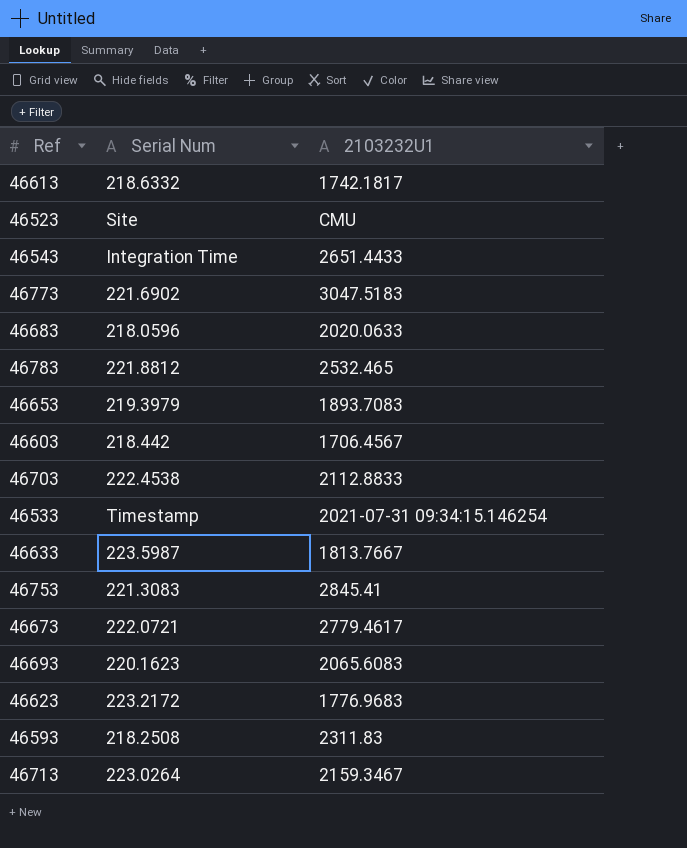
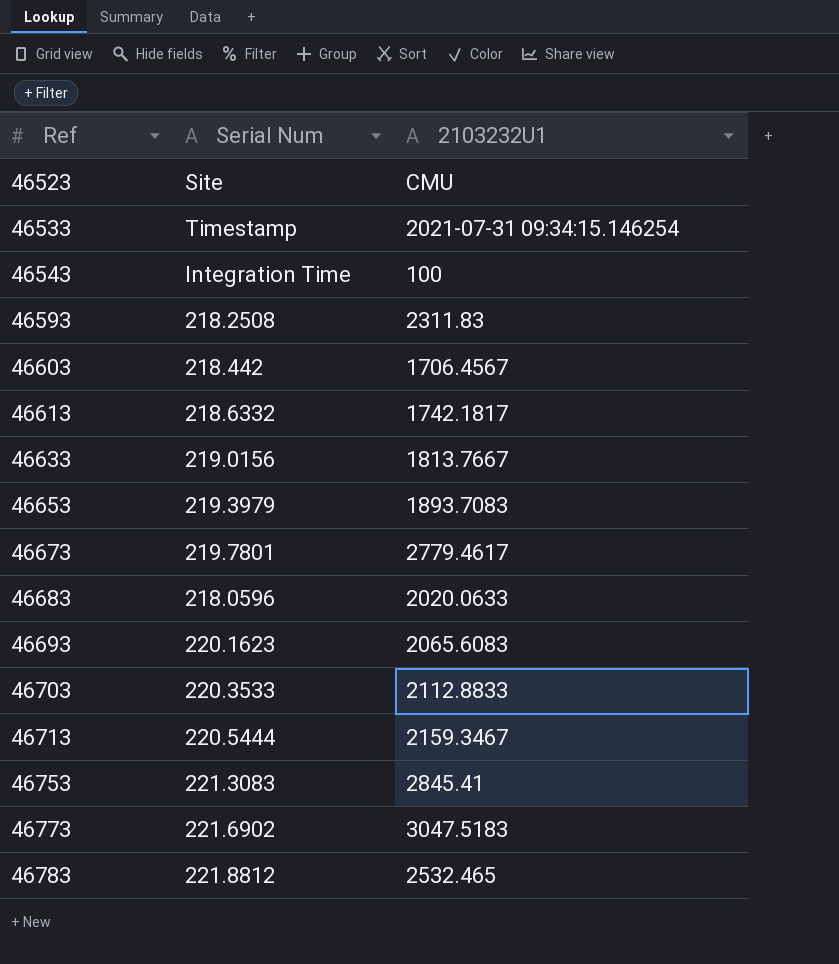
row order: none -> Ref ascending
row 46623: 223.2172 | 1776.9683 -> none
46543 | 2103232U1: 2651.4433 -> 100
46633 | Serial Num: 223.5987 -> 219.0156
46673 | Serial Num: 222.0721 -> 219.7801
46703 | Serial Num: 222.4538 -> 220.3533
46713 | Serial Num: 223.0264 -> 220.5444

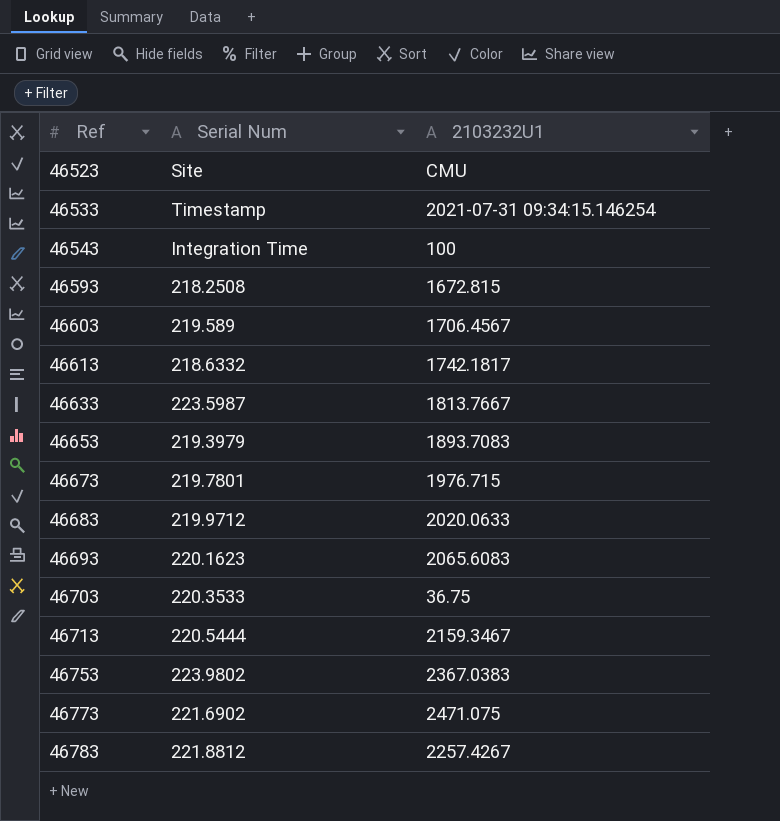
46593 | 2103232U1: 2311.83 -> 1672.815
46603 | Serial Num: 218.442 -> 219.589
46633 | Serial Num: 219.0156 -> 223.5987
46673 | 2103232U1: 2779.4617 -> 1976.715
46683 | Serial Num: 218.0596 -> 219.9712
46703 | 2103232U1: 2112.8833 -> 36.75
46753 | Serial Num: 221.3083 -> 223.9802
46753 | 2103232U1: 2845.41 -> 2367.0383
46773 | 2103232U1: 3047.5183 -> 2471.075
46783 | 2103232U1: 2532.465 -> 2257.4267

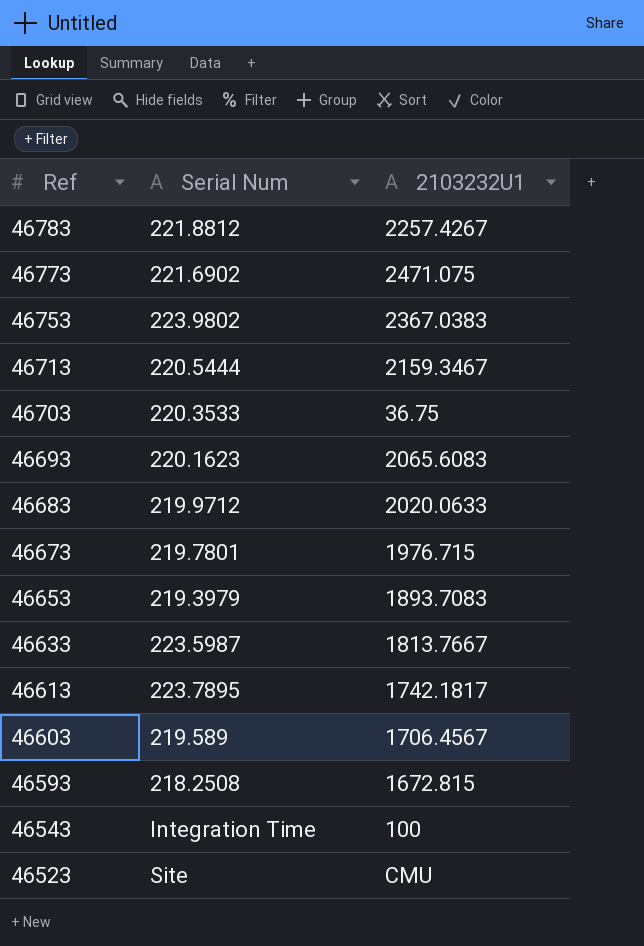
row order: Ref ascending -> Ref descending
row 46533: Timestamp | 2021-07-31 09:34:15.146254 -> none
46613 | Serial Num: 218.6332 -> 223.7895

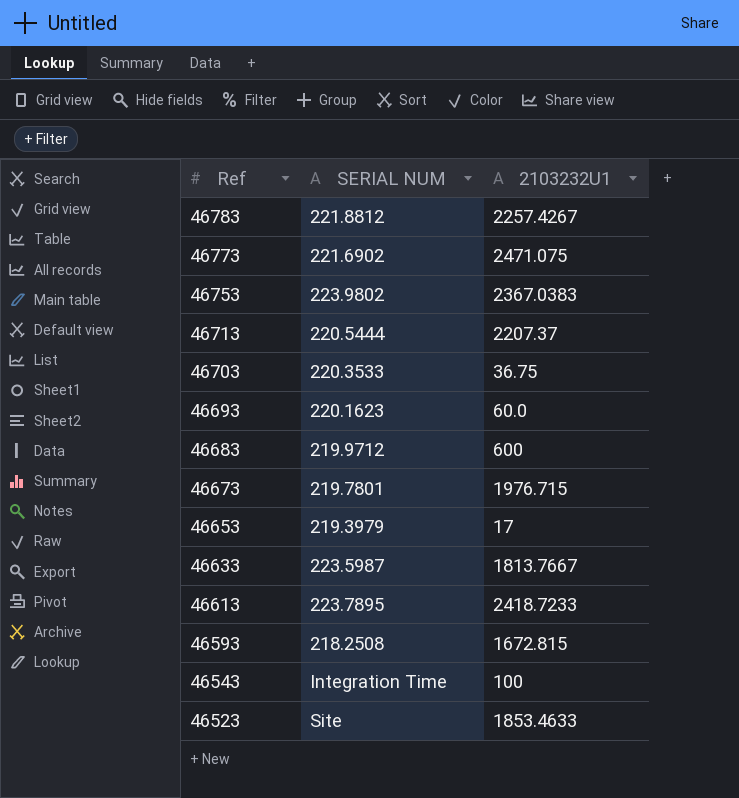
column name: Serial Num -> SERIAL NUM
row 46603: 219.589 | 1706.4567 -> none
46713 | 2103232U1: 2159.3467 -> 2207.37
46693 | 2103232U1: 2065.6083 -> 60.0
46683 | 2103232U1: 2020.0633 -> 600
46653 | 2103232U1: 1893.7083 -> 17
46613 | 2103232U1: 1742.1817 -> 2418.7233
46523 | 2103232U1: CMU -> 1853.4633

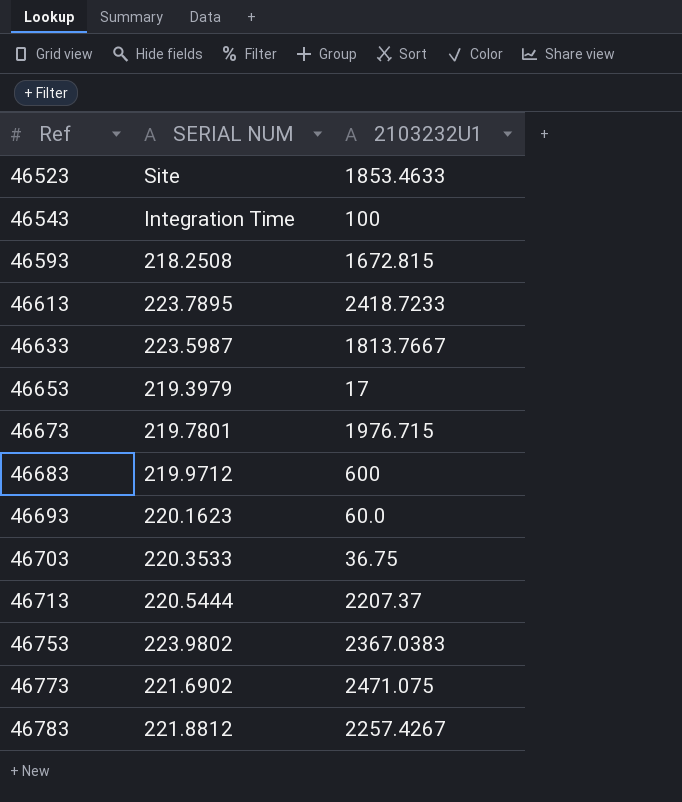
row order: Ref descending -> Ref ascending

